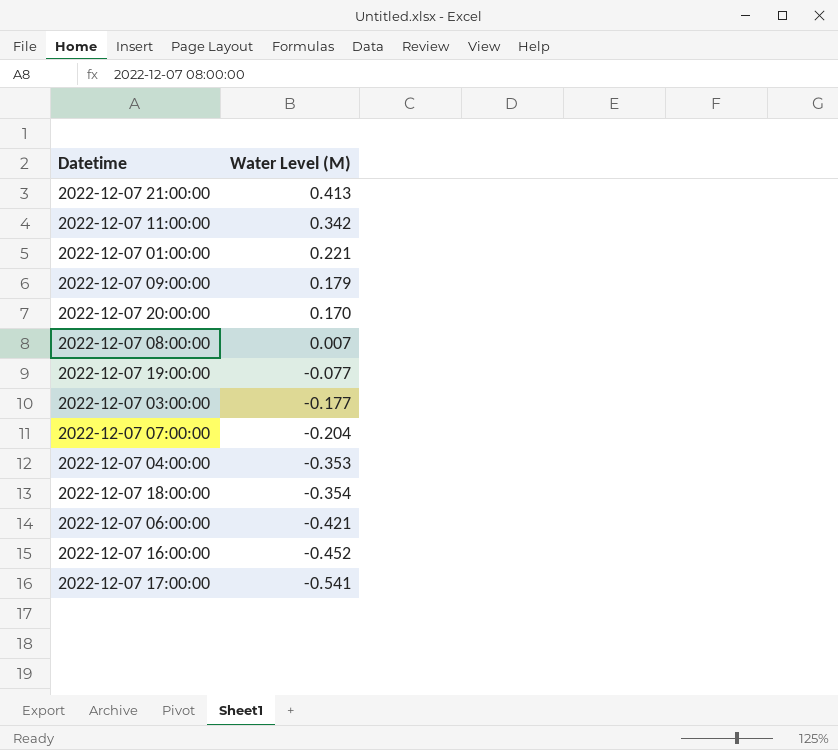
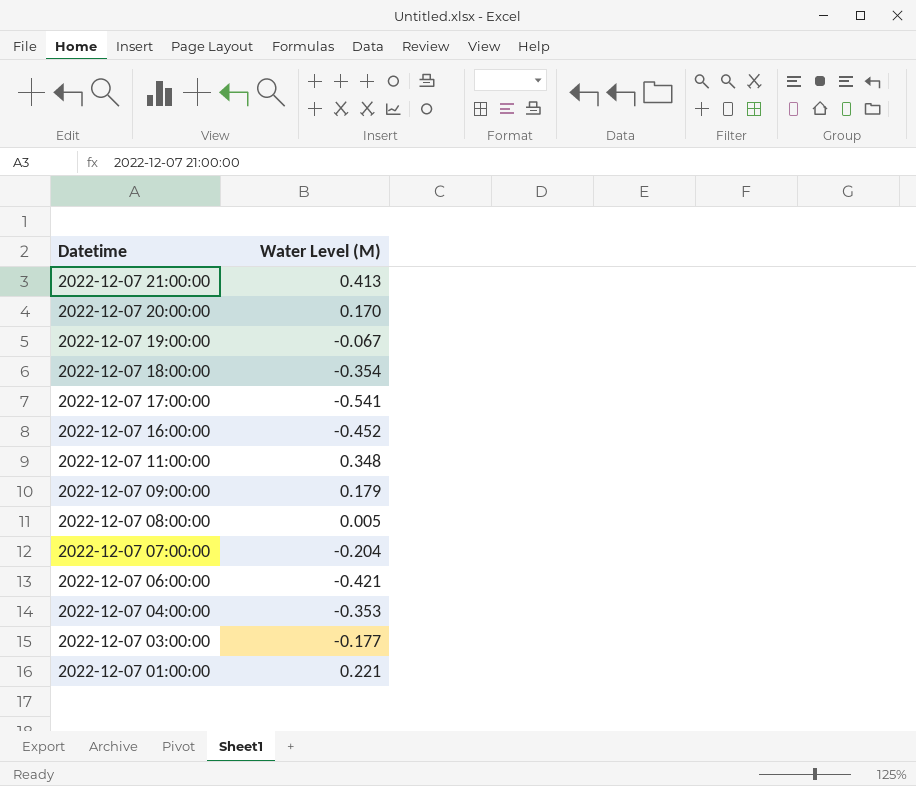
row order: Water Level (M) descending -> Datetime descending
2022-12-07 19:00:00 | Water Level (M): -0.077 -> -0.067
2022-12-07 11:00:00 | Water Level (M): 0.342 -> 0.348
2022-12-07 08:00:00 | Water Level (M): 0.007 -> 0.005

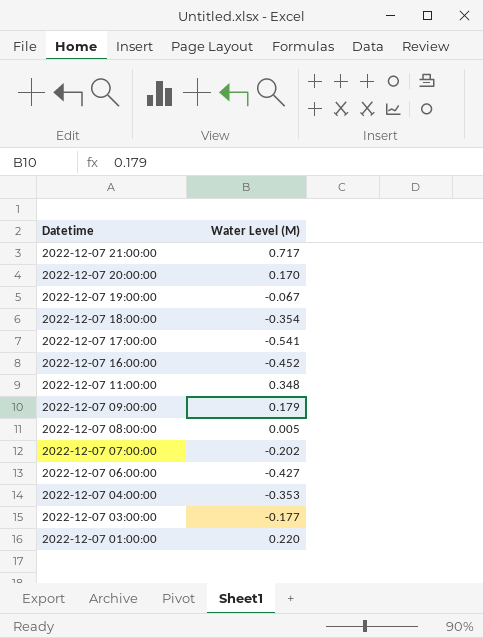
2022-12-07 21:00:00 | Water Level (M): 0.413 -> 0.717
2022-12-07 07:00:00 | Water Level (M): -0.204 -> -0.202
2022-12-07 06:00:00 | Water Level (M): -0.421 -> -0.427
2022-12-07 01:00:00 | Water Level (M): 0.221 -> 0.220

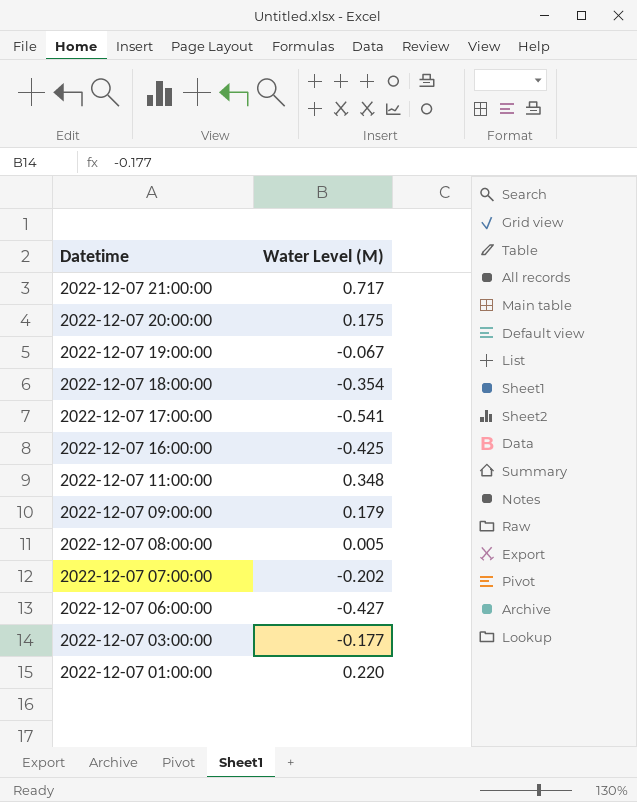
row 2022-12-07 04:00:00: -0.353 -> none
2022-12-07 20:00:00 | Water Level (M): 0.170 -> 0.175
2022-12-07 16:00:00 | Water Level (M): -0.452 -> -0.425

